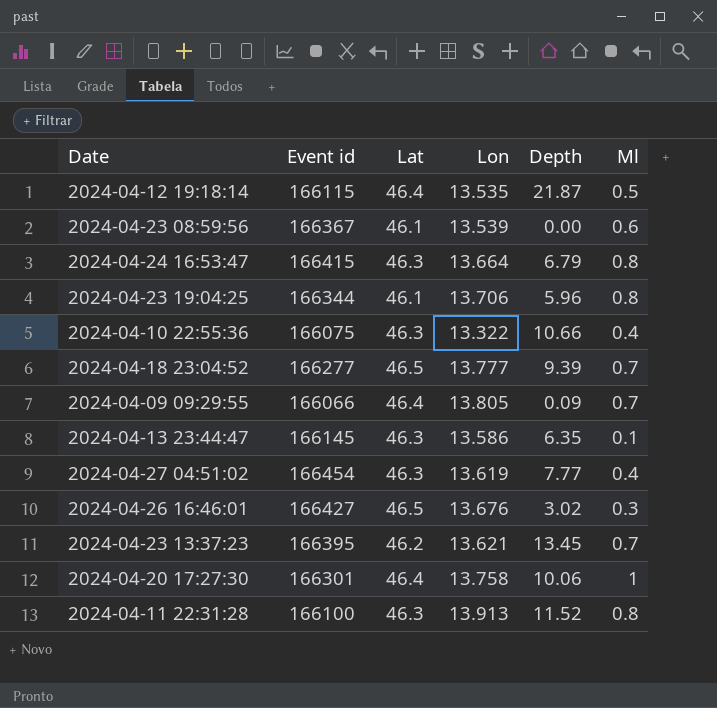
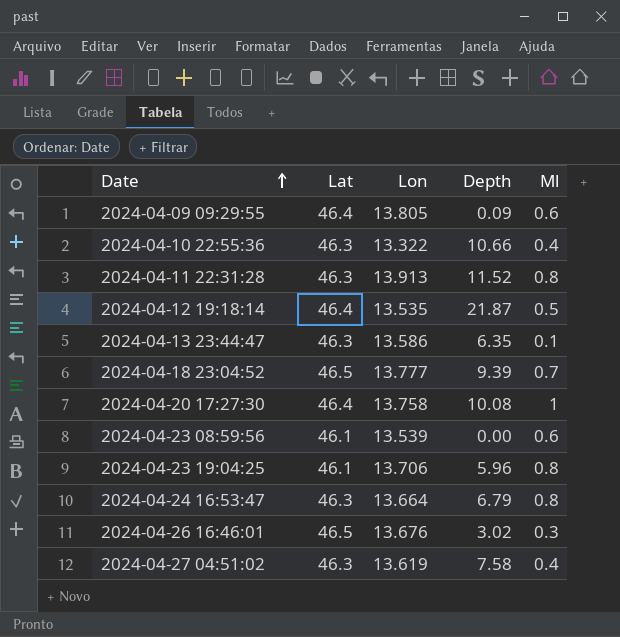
row order: none -> Date ascending
column Event id | position: 2 -> none
row 2024-04-23 13:37:23: 166395 | 46.2 | 13.621 | 13.45 | 0.7 -> none
2024-04-09 09:29:55 | Ml: 0.7 -> 0.6
2024-04-20 17:27:30 | Depth: 10.06 -> 10.08
2024-04-27 04:51:02 | Depth: 7.77 -> 7.58

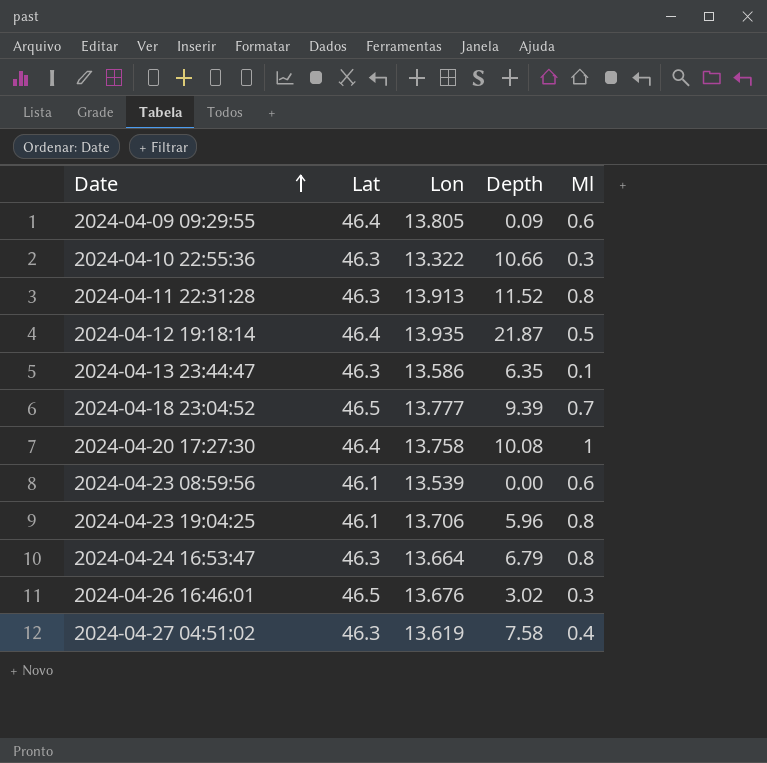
2024-04-10 22:55:36 | Ml: 0.4 -> 0.3
2024-04-12 19:18:14 | Lon: 13.535 -> 13.935

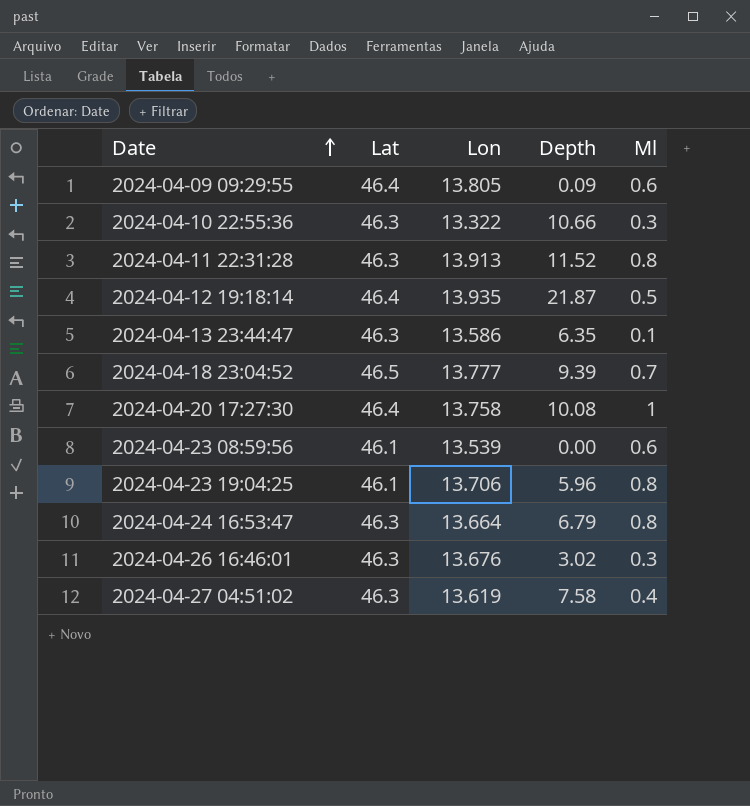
2024-04-26 16:46:01 | Lat: 46.5 -> 46.3

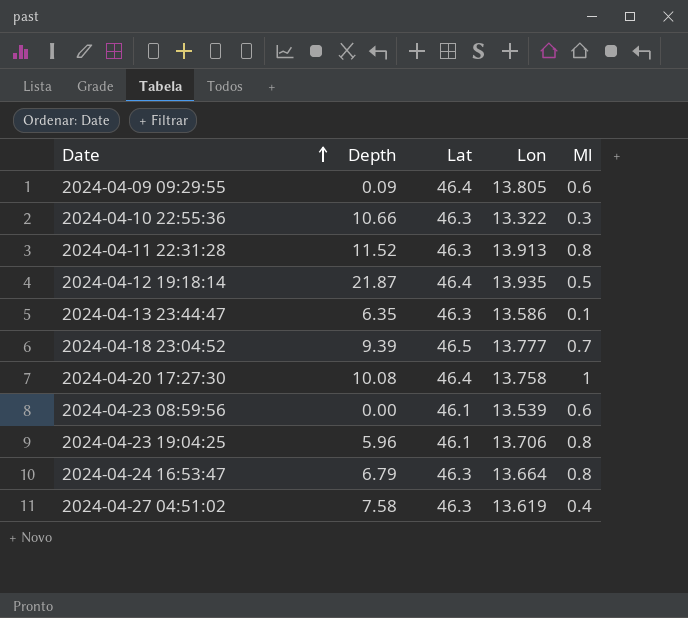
column Depth | position: 4 -> 2
row 2024-04-26 16:46:01: 46.3 | 13.676 | 3.02 | 0.3 -> none

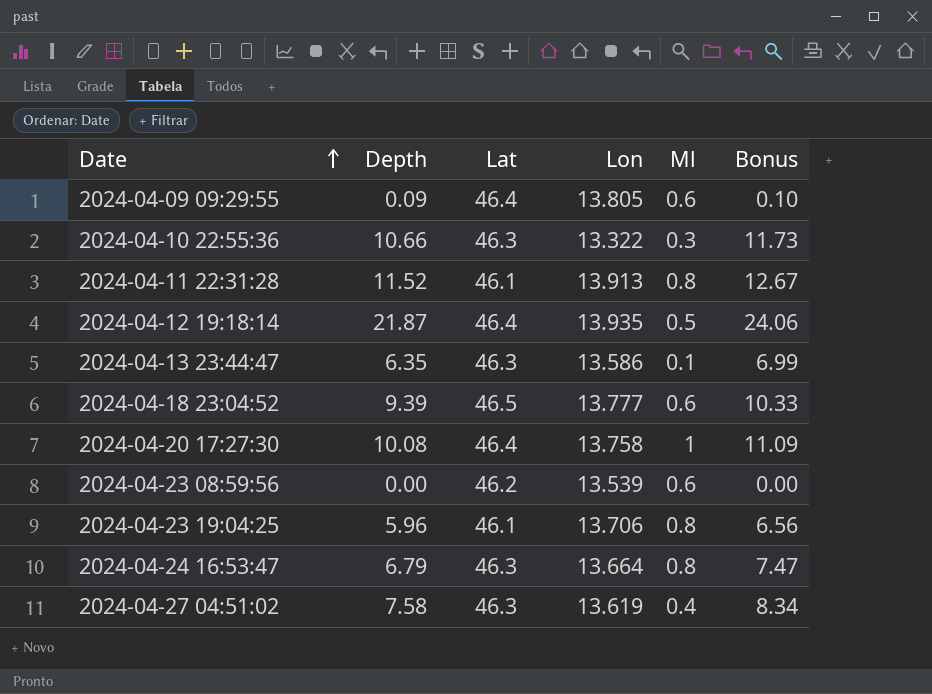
column Bonus | formula: none -> [Depth] * 1.1
2024-04-11 22:31:28 | Lat: 46.3 -> 46.1
2024-04-18 23:04:52 | Ml: 0.7 -> 0.6
2024-04-23 08:59:56 | Lat: 46.1 -> 46.2

